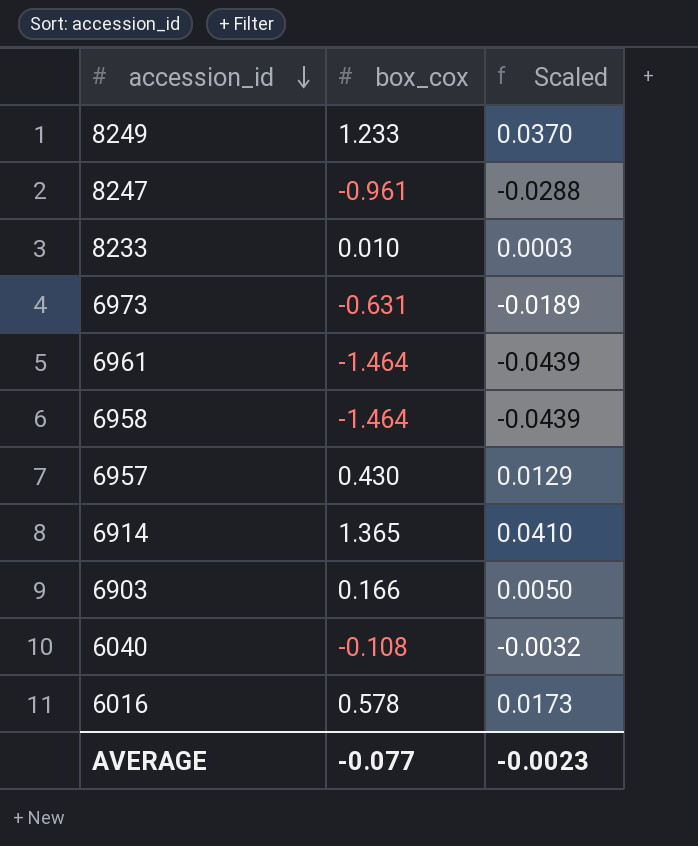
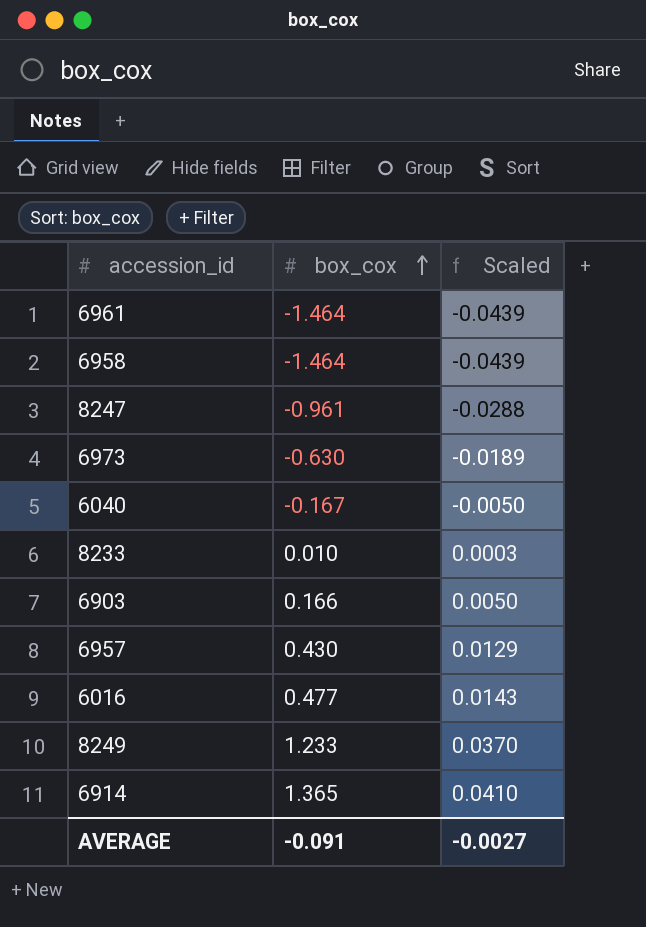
row order: accession_id descending -> box_cox ascending
6973 | box_cox: -0.631 -> -0.630
6040 | box_cox: -0.108 -> -0.167
6040 | Scaled: -0.0032 -> -0.0050
6016 | box_cox: 0.578 -> 0.477
6016 | Scaled: 0.0173 -> 0.0143
AVERAGE | box_cox: -0.077 -> -0.091
AVERAGE | Scaled: -0.0023 -> -0.0027

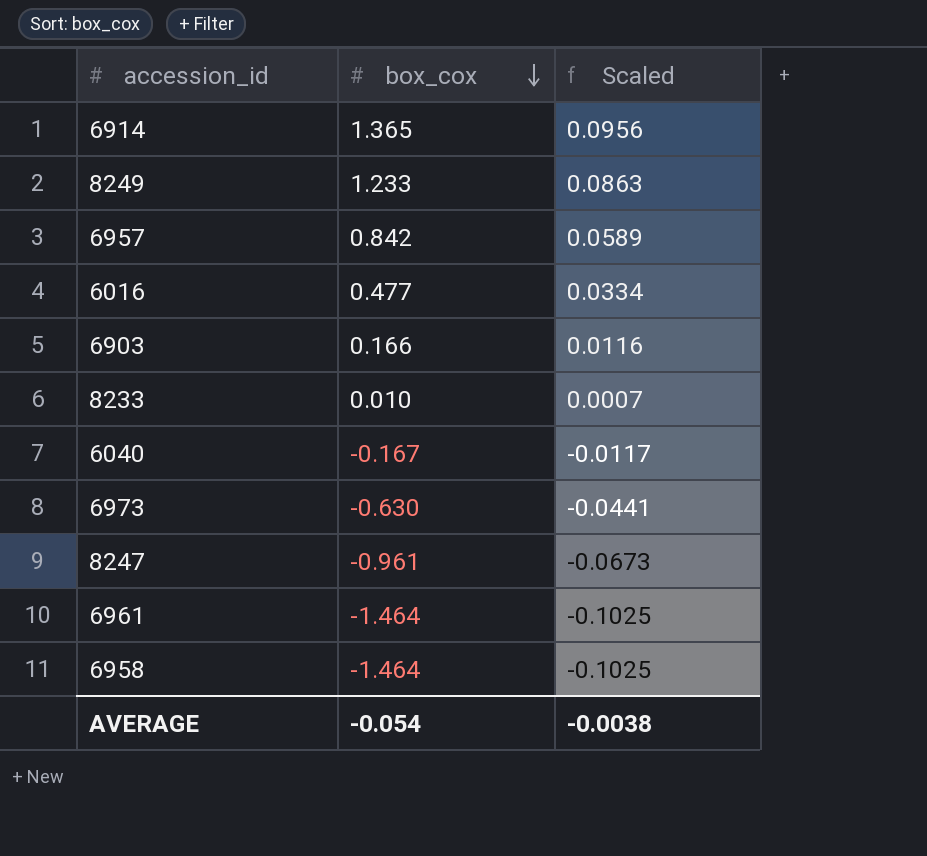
row order: box_cox ascending -> box_cox descending
column Scaled | formula: [box_cox] * 0.03 -> [box_cox] * 0.07
6957 | box_cox: 0.430 -> 0.842
AVERAGE | box_cox: -0.091 -> -0.054
AVERAGE | Scaled: -0.0027 -> -0.0038

